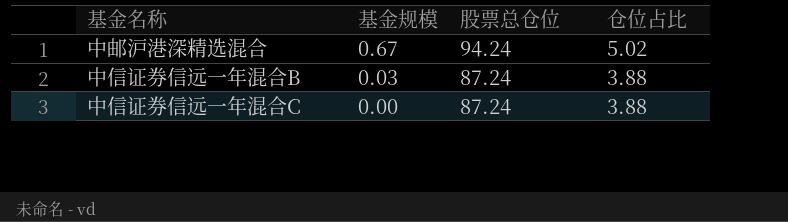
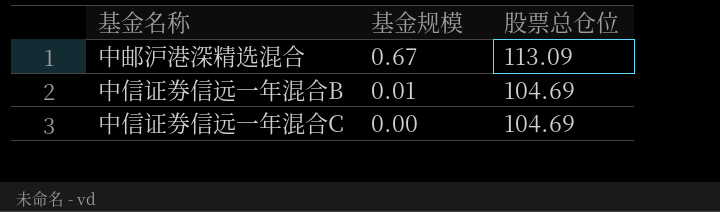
column 仓位占比 | position: 4 -> none
中邮沪港深精选混合 | 股票总仓位: 94.24 -> 113.09
中信证券信远一年混合B | 基金规模: 0.03 -> 0.01
中信证券信远一年混合B | 股票总仓位: 87.24 -> 104.69
中信证券信远一年混合C | 股票总仓位: 87.24 -> 104.69

